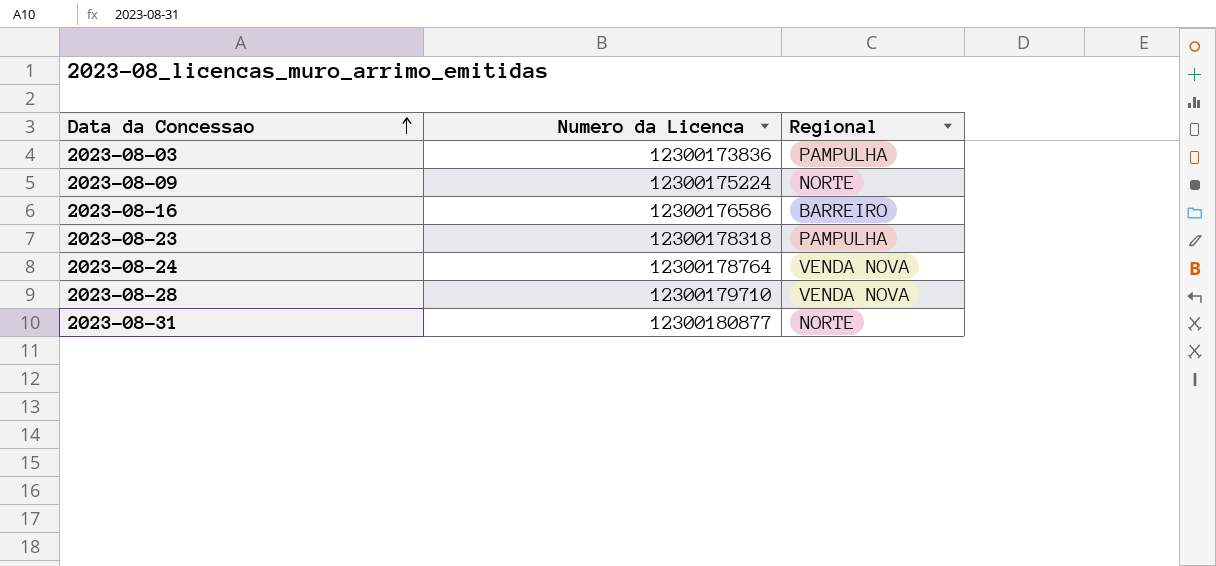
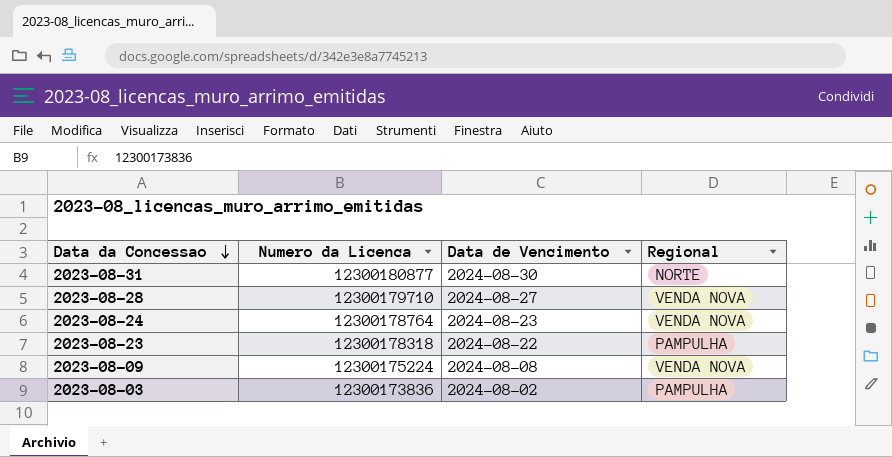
row order: Data da Concessao ascending -> Data da Concessao descending
column Data de Vencimento | position: none -> 3
row 2023-08-16: 12300176586 | BARREIRO -> none
2023-08-09 | Regional: NORTE -> VENDA NOVA

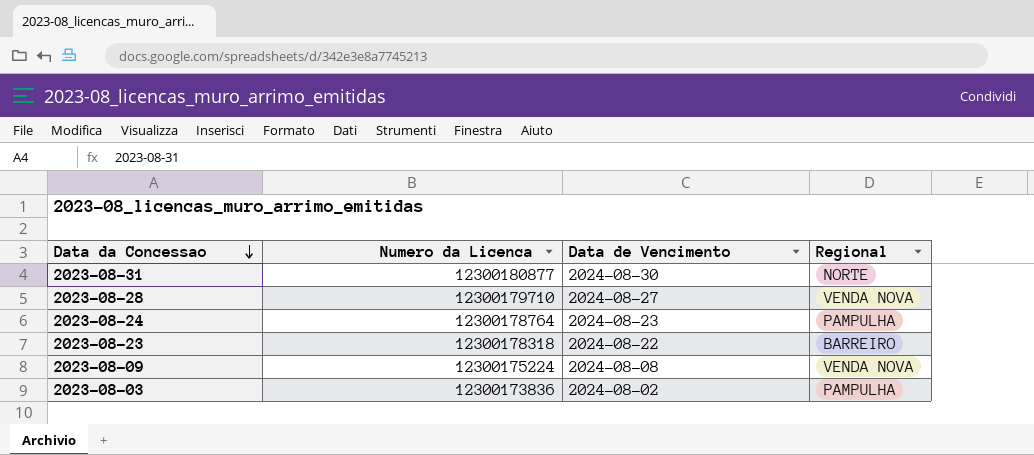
2023-08-24 | Regional: VENDA NOVA -> PAMPULHA
2023-08-23 | Regional: PAMPULHA -> BARREIRO

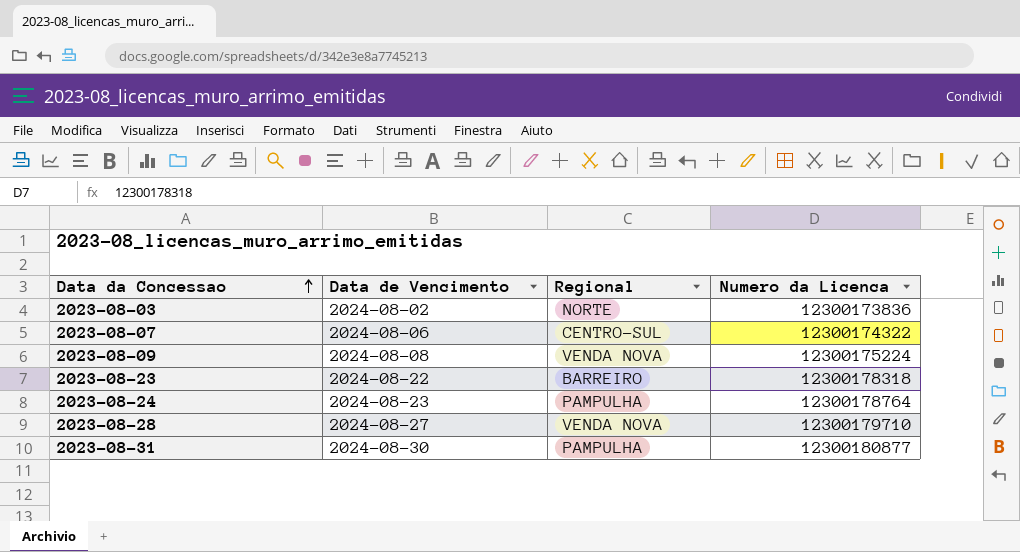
row order: Data da Concessao descending -> Data da Concessao ascending
column Numero da Licenca | position: 2 -> 4
2023-08-03 | Regional: PAMPULHA -> NORTE
row 2023-08-07: none -> 2024-08-06 | CENTRO-SUL | 12300174322
2023-08-31 | Regional: NORTE -> PAMPULHA

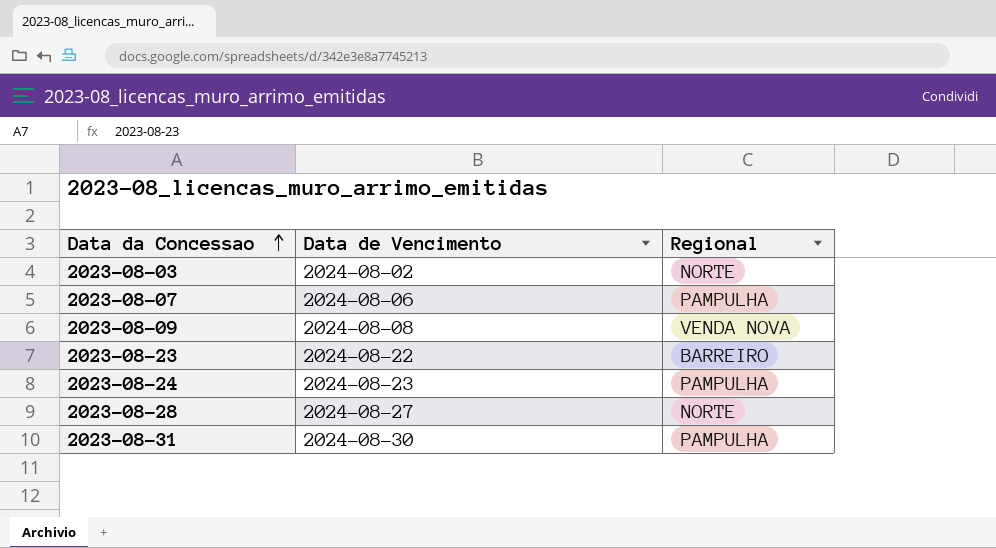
column Numero da Licenca | position: 4 -> none
2023-08-07 | Regional: CENTRO-SUL -> PAMPULHA
2023-08-28 | Regional: VENDA NOVA -> NORTE

